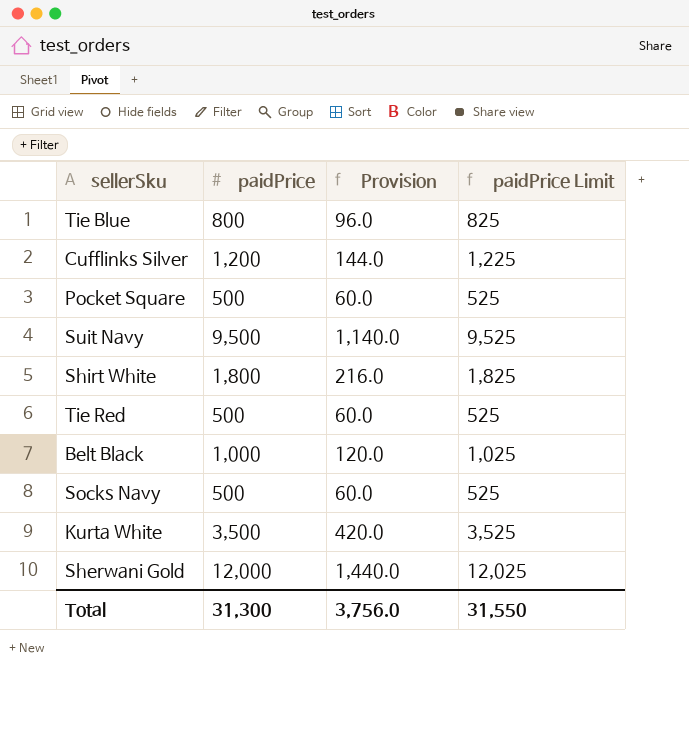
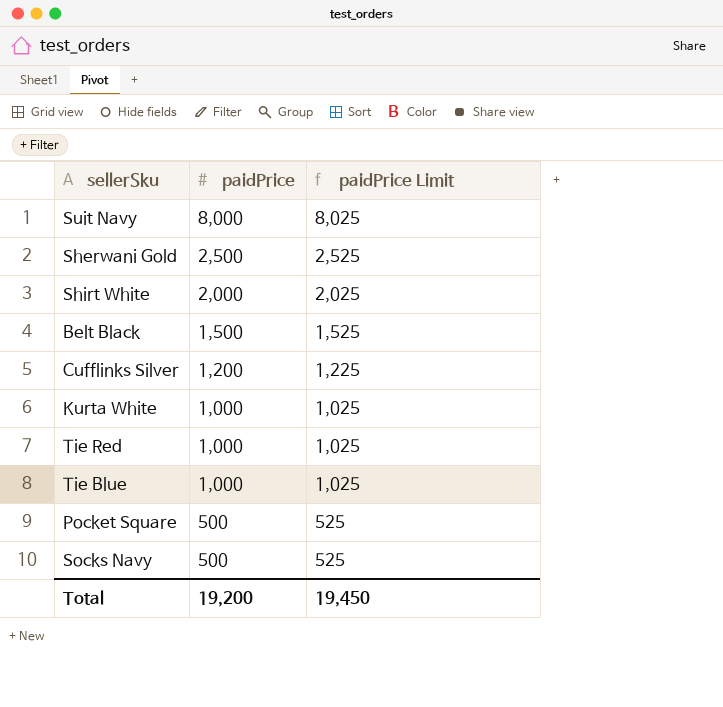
row order: none -> paidPrice descending
column Provision | formula: [paidPrice] * 0.12 -> none
Suit Navy | paidPrice: 9,500 -> 8,000
Suit Navy | paidPrice Limit: 9,525 -> 8,025
Sherwani Gold | paidPrice: 12,000 -> 2,500
Sherwani Gold | paidPrice Limit: 12,025 -> 2,525
Shirt White | paidPrice: 1,800 -> 2,000
Shirt White | paidPrice Limit: 1,825 -> 2,025
Belt Black | paidPrice: 1,000 -> 1,500
Belt Black | paidPrice Limit: 1,025 -> 1,525
Kurta White | paidPrice: 3,500 -> 1,000
Kurta White | paidPrice Limit: 3,525 -> 1,025
Tie Red | paidPrice: 500 -> 1,000
Tie Red | paidPrice Limit: 525 -> 1,025
Tie Blue | paidPrice: 800 -> 1,000
Tie Blue | paidPrice Limit: 825 -> 1,025
Total | paidPrice: 31,300 -> 19,200
Total | paidPrice Limit: 31,550 -> 19,450

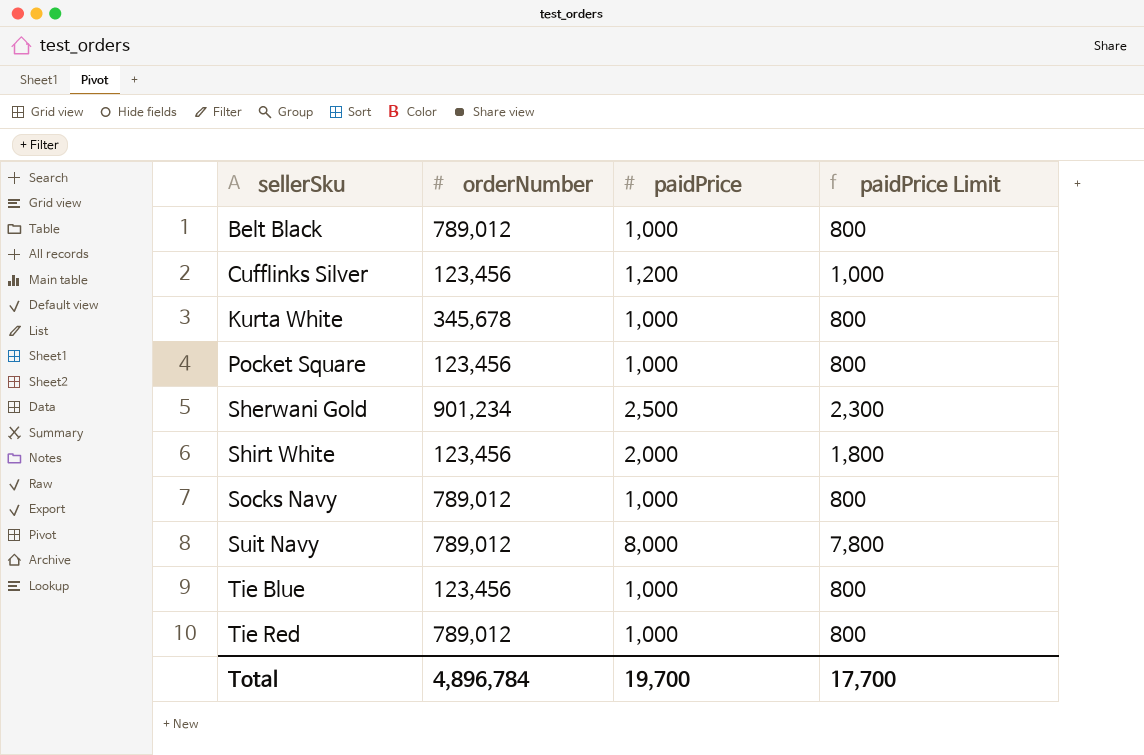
row order: paidPrice descending -> sellerSku ascending
column orderNumber | position: none -> 2
column paidPrice Limit | formula: [paidPrice] + 25 -> [paidPrice] - 200
Belt Black | paidPrice: 1,500 -> 1,000
Pocket Square | paidPrice: 500 -> 1,000
Socks Navy | paidPrice: 500 -> 1,000
Total | paidPrice: 19,200 -> 19,700
Total | paidPrice Limit: 19,450 -> 17,700

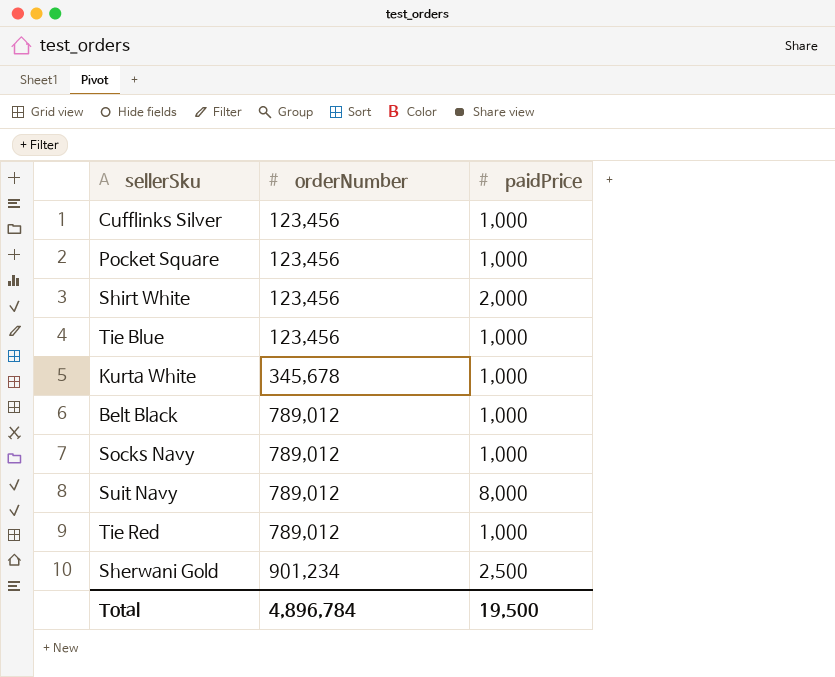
row order: sellerSku ascending -> orderNumber ascending
column paidPrice Limit | formula: [paidPrice] - 200 -> none
Cufflinks Silver | paidPrice: 1,200 -> 1,000
Total | paidPrice: 19,700 -> 19,500

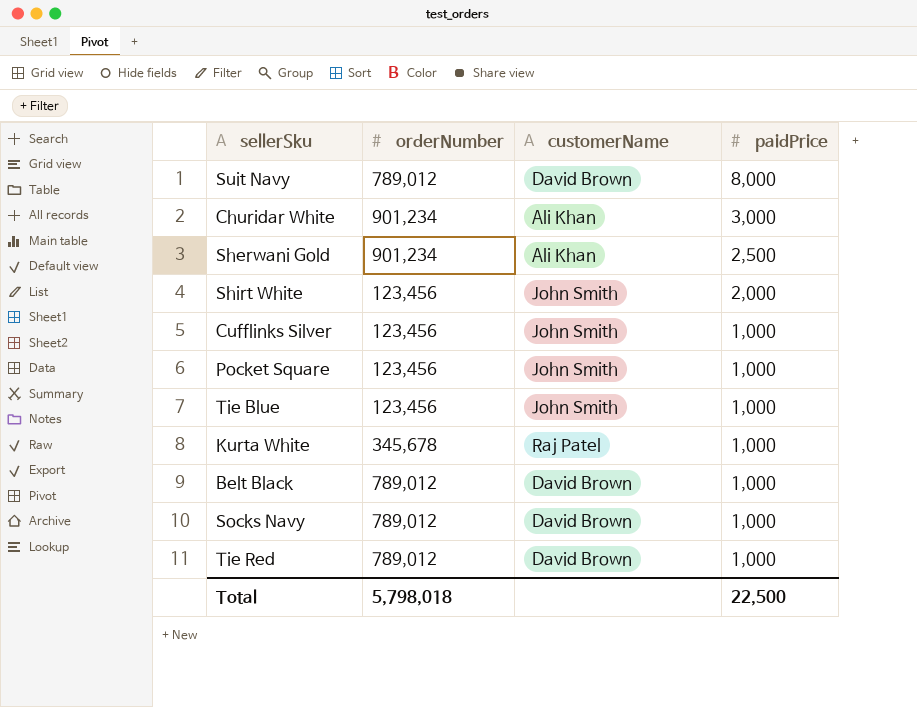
row order: orderNumber ascending -> paidPrice descending
column customerName | position: none -> 3
row Churidar White: none -> 901,234 | Ali Khan | 3,000
Total | orderNumber: 4,896,784 -> 5,798,018
Total | paidPrice: 19,500 -> 22,500

